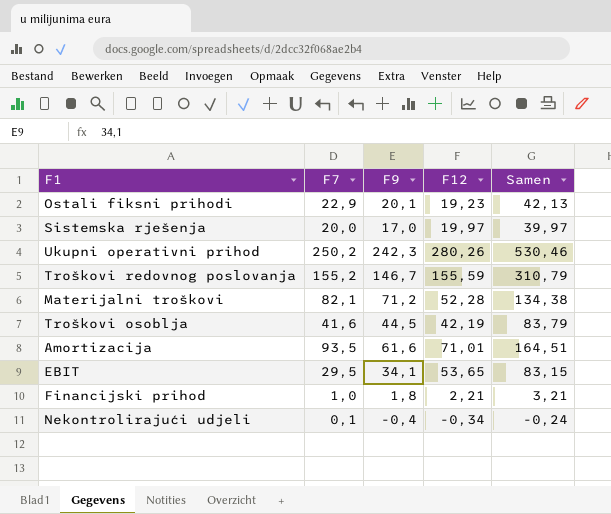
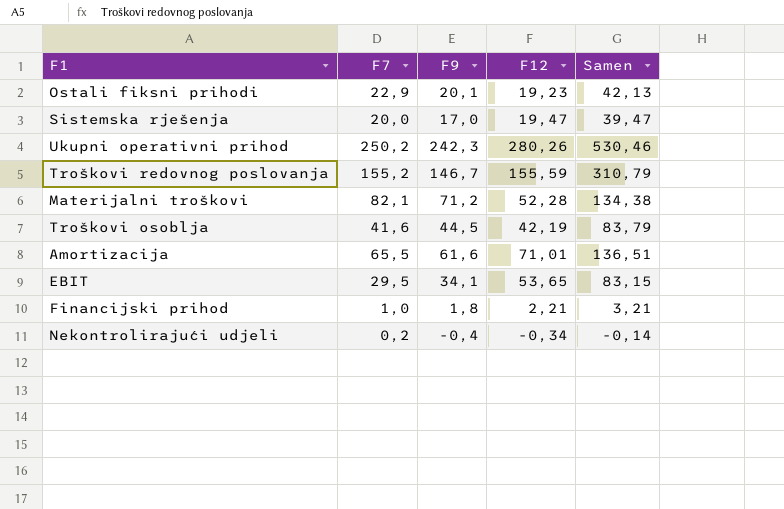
Sistemska rješenja | F12: 19,97 -> 19,47
Sistemska rješenja | Samen: 39,97 -> 39,47
Amortizacija | F7: 93,5 -> 65,5
Amortizacija | Samen: 164,51 -> 136,51
Nekontrolirajući udjeli | F7: 0,1 -> 0,2
Nekontrolirajući udjeli | Samen: -0,24 -> -0,14

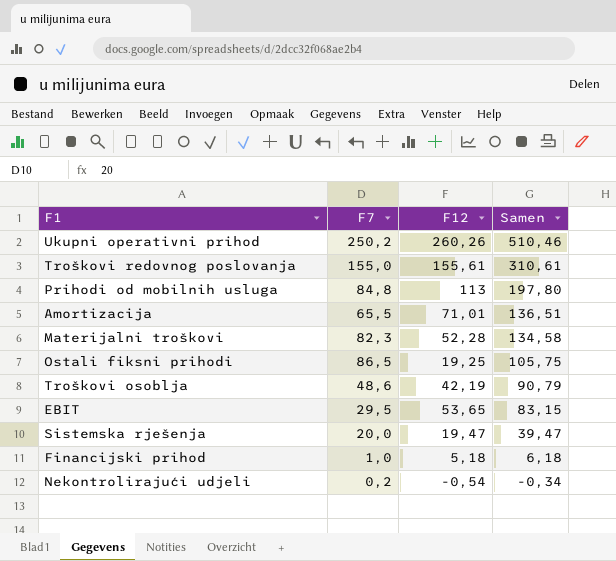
row order: none -> Samen descending
column F9 | position: 3 -> none
Ukupni operativni prihod | F12: 280,26 -> 260,26
Ukupni operativni prihod | Samen: 530,46 -> 510,46
Troškovi redovnog poslovanja | F7: 155,2 -> 155,0
Troškovi redovnog poslovanja | F12: 155,59 -> 155,61
Troškovi redovnog poslovanja | Samen: 310,79 -> 310,61
row Prihodi od mobilnih usluga: none -> 84,8 | 113 | 197,80
Materijalni troškovi | F7: 82,1 -> 82,3
Materijalni troškovi | Samen: 134,38 -> 134,58
Ostali fiksni prihodi | F7: 22,9 -> 86,5
Ostali fiksni prihodi | F12: 19,23 -> 19,25
Ostali fiksni prihodi | Samen: 42,13 -> 105,75
Troškovi osoblja | F7: 41,6 -> 48,6
Troškovi osoblja | Samen: 83,79 -> 90,79
Financijski prihod | F12: 2,21 -> 5,18
Financijski prihod | Samen: 3,21 -> 6,18
Nekontrolirajući udjeli | F12: -0,34 -> -0,54
Nekontrolirajući udjeli | Samen: -0,14 -> -0,34

